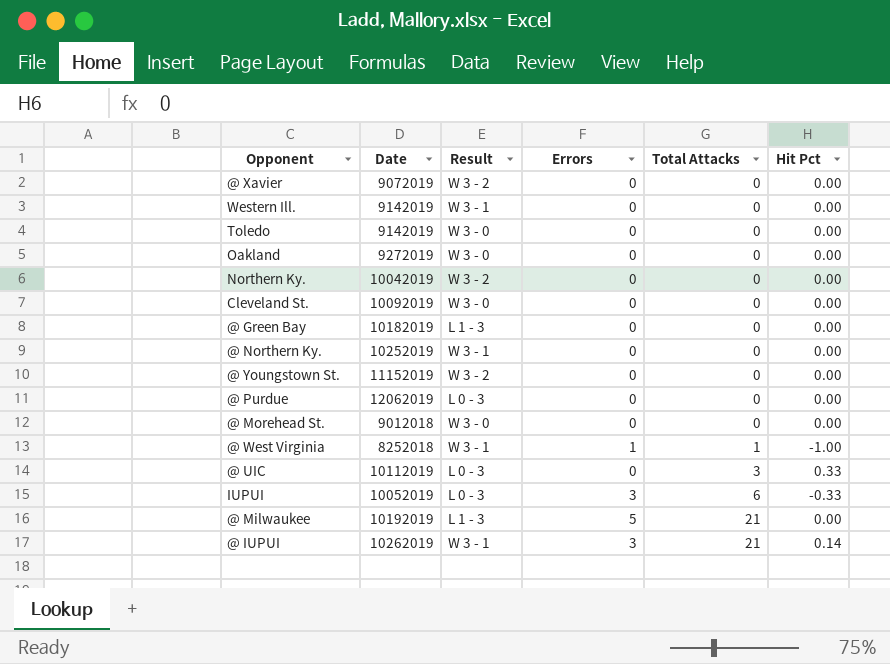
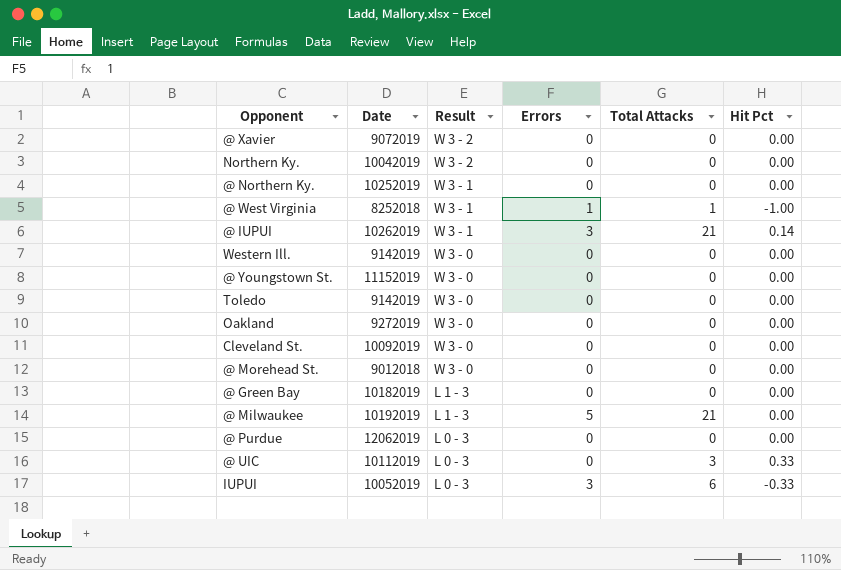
row order: Total Attacks ascending -> Result descending
Western Ill. | Result: W 3 - 1 -> W 3 - 0
@ Youngstown St. | Result: W 3 - 2 -> W 3 - 0

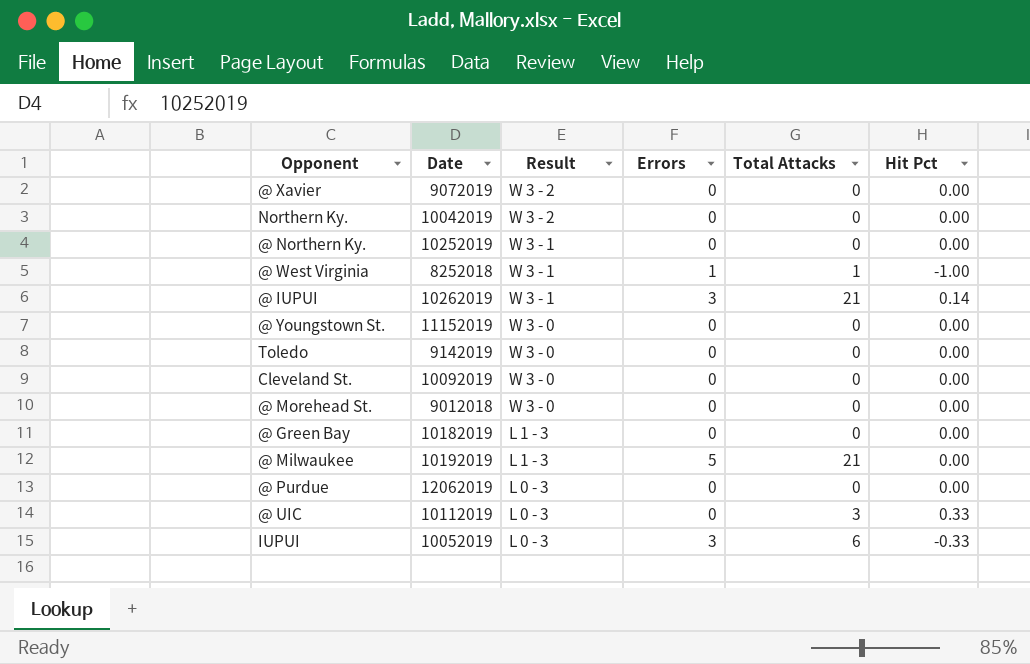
row Western Ill.: 9142019 | W 3 - 0 | 0 | 0 | 0.00 -> none
row Oakland: 9272019 | W 3 - 0 | 0 | 0 | 0.00 -> none

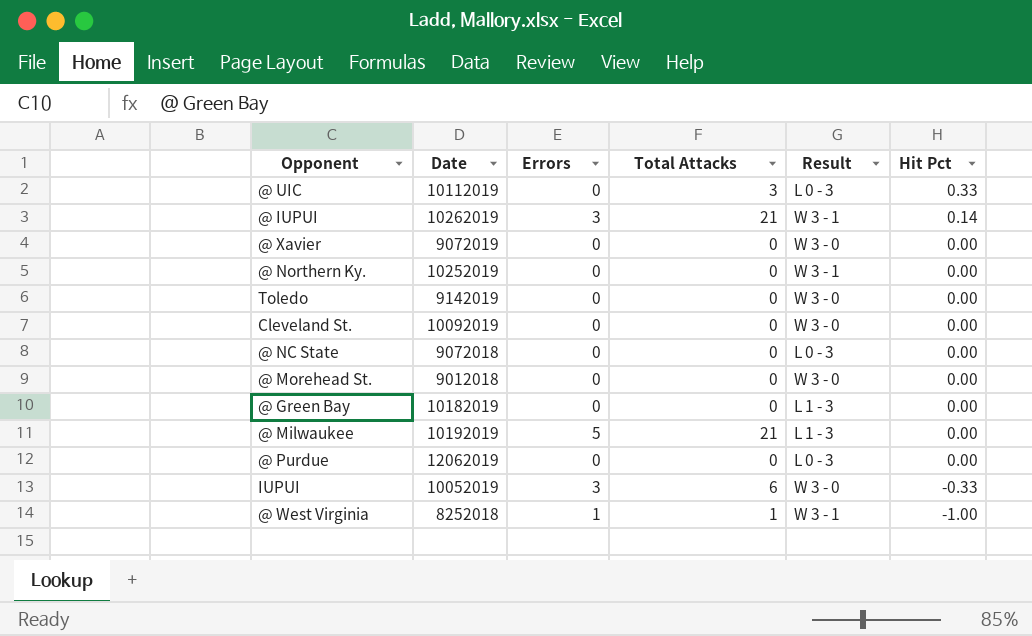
row order: Result descending -> Hit Pct descending
column Result | position: 3 -> 5
row Northern Ky.: 10042019 | W 3 - 2 | 0 | 0 | 0.00 -> none
row @ Youngstown St.: 11152019 | W 3 - 0 | 0 | 0 | 0.00 -> none
@ Xavier | Result: W 3 - 2 -> W 3 - 0
row @ NC State: none -> 9072018 | 0 | 0 | L 0 - 3 | 0.00
IUPUI | Result: L 0 - 3 -> W 3 - 0

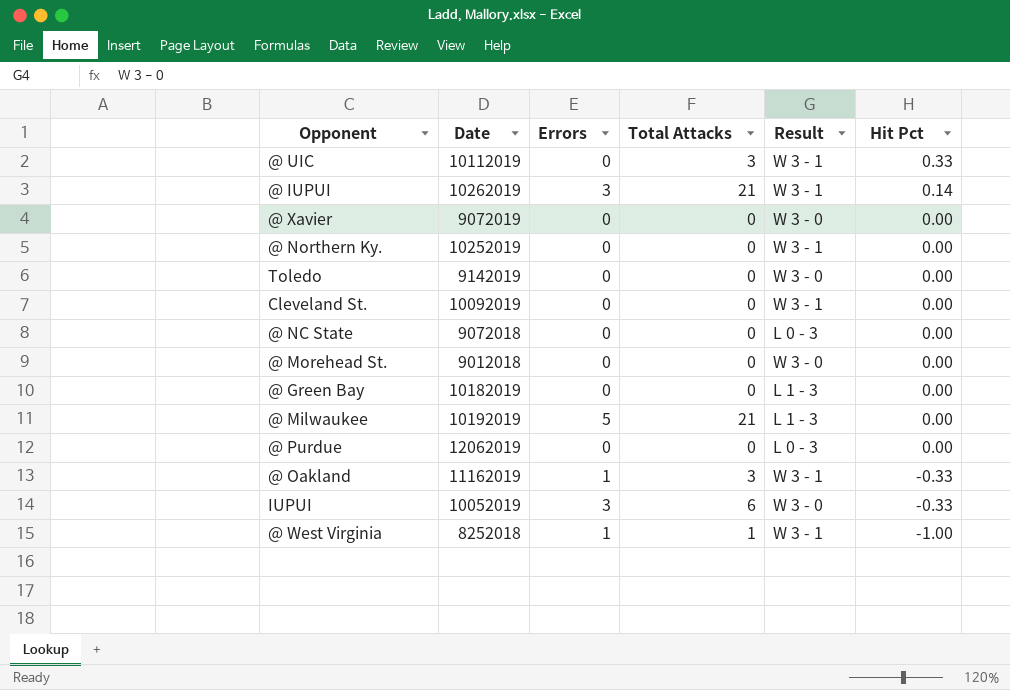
@ UIC | Result: L 0 - 3 -> W 3 - 1
Cleveland St. | Result: W 3 - 0 -> W 3 - 1
row @ Oakland: none -> 11162019 | 1 | 3 | W 3 - 1 | -0.33

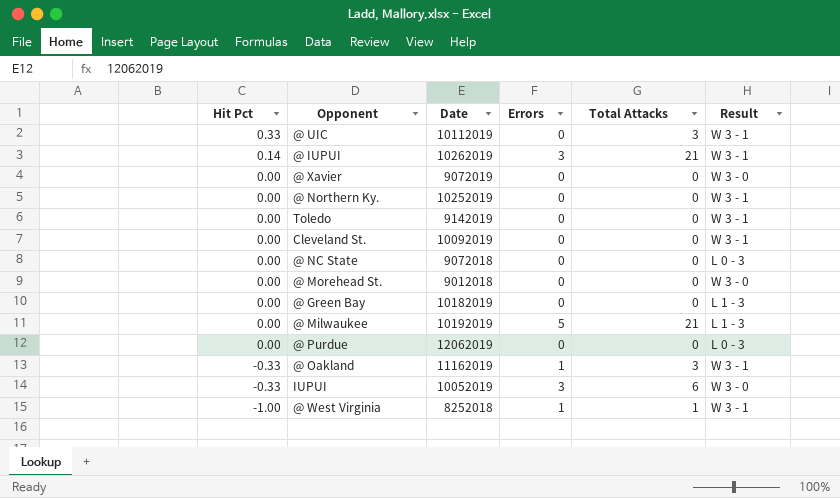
column Hit Pct | position: 6 -> 1
Toledo | Result: W 3 - 0 -> W 3 - 1

